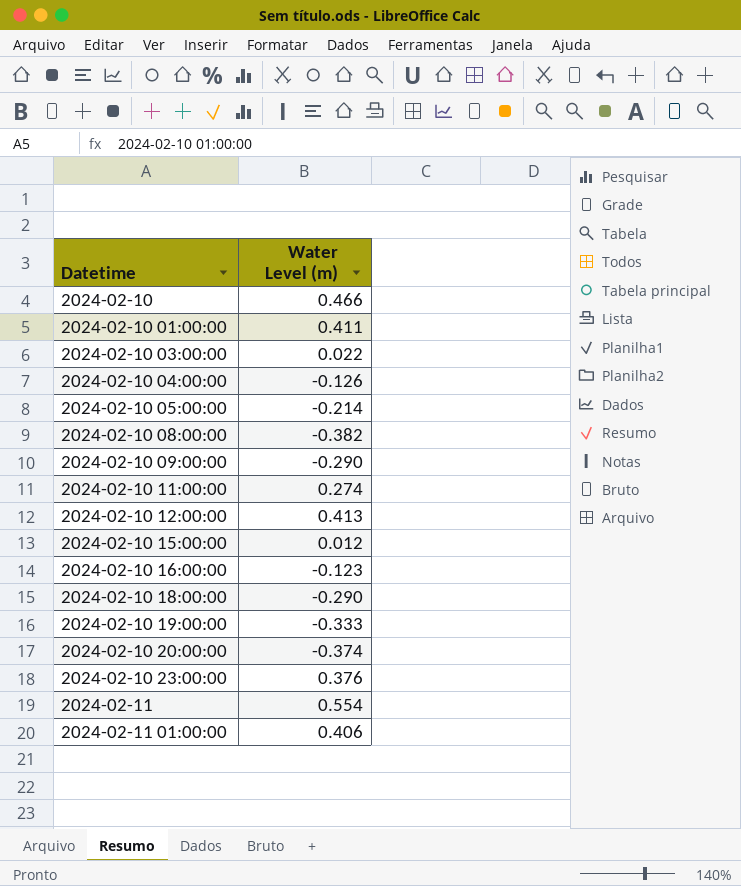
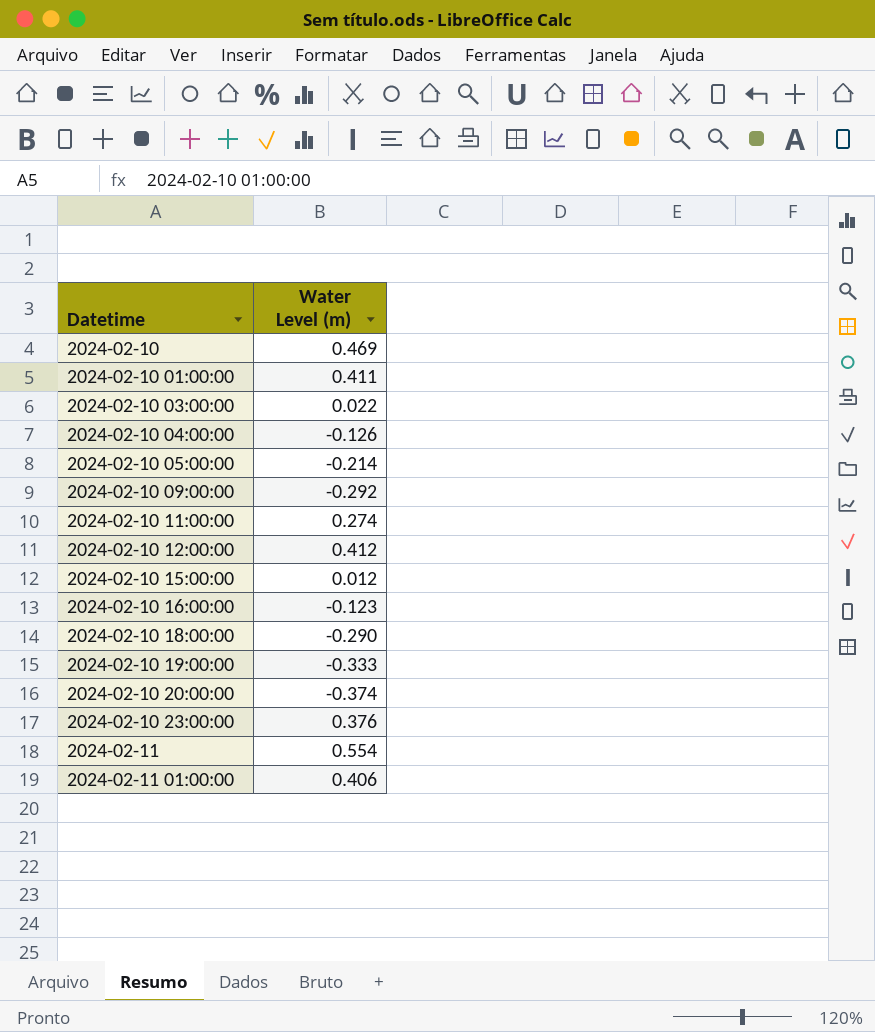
row 2024-02-10 08:00:00: -0.382 -> none
2024-02-10 | Water Level (m): 0.466 -> 0.469
2024-02-10 09:00:00 | Water Level (m): -0.290 -> -0.292
2024-02-10 12:00:00 | Water Level (m): 0.413 -> 0.412

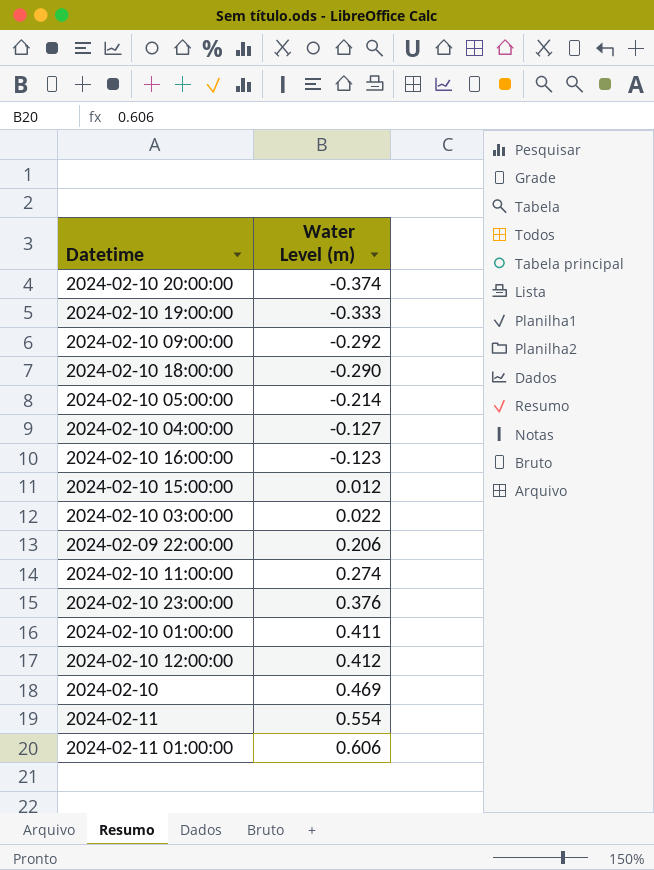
row order: Datetime ascending -> Water Level (m) ascending
2024-02-10 04:00:00 | Water Level (m): -0.126 -> -0.127
row 2024-02-09 22:00:00: none -> 0.206
2024-02-11 01:00:00 | Water Level (m): 0.406 -> 0.606

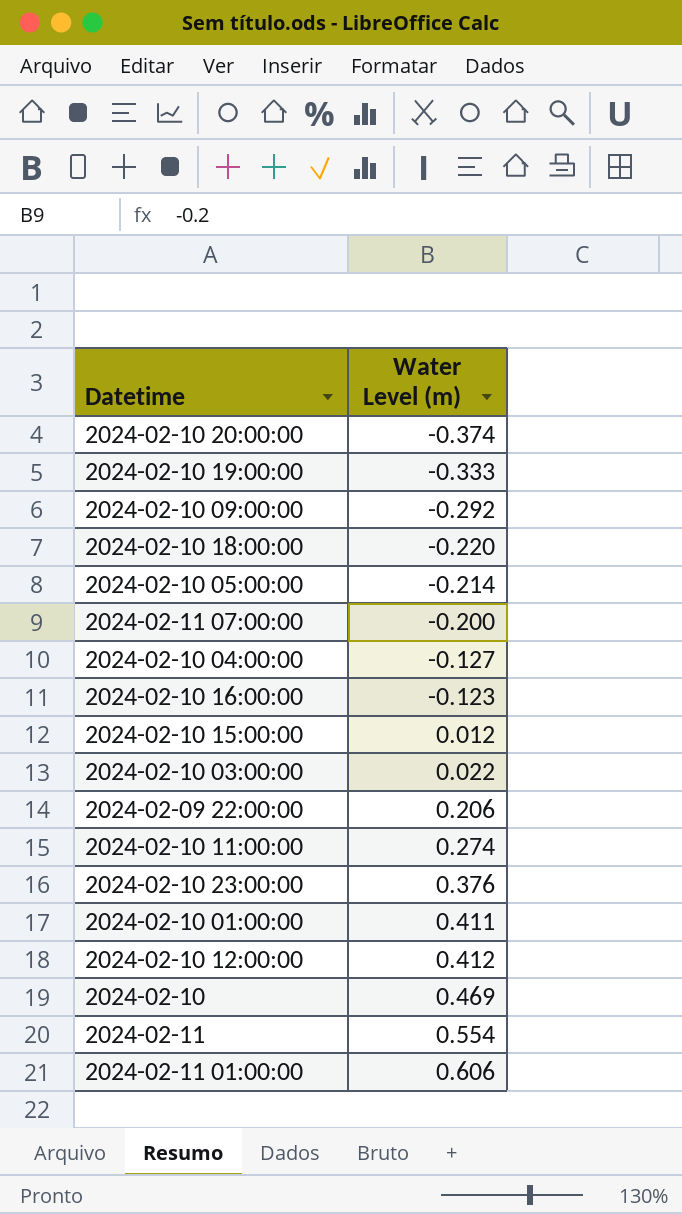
2024-02-10 18:00:00 | Water Level (m): -0.290 -> -0.220
row 2024-02-11 07:00:00: none -> -0.200

